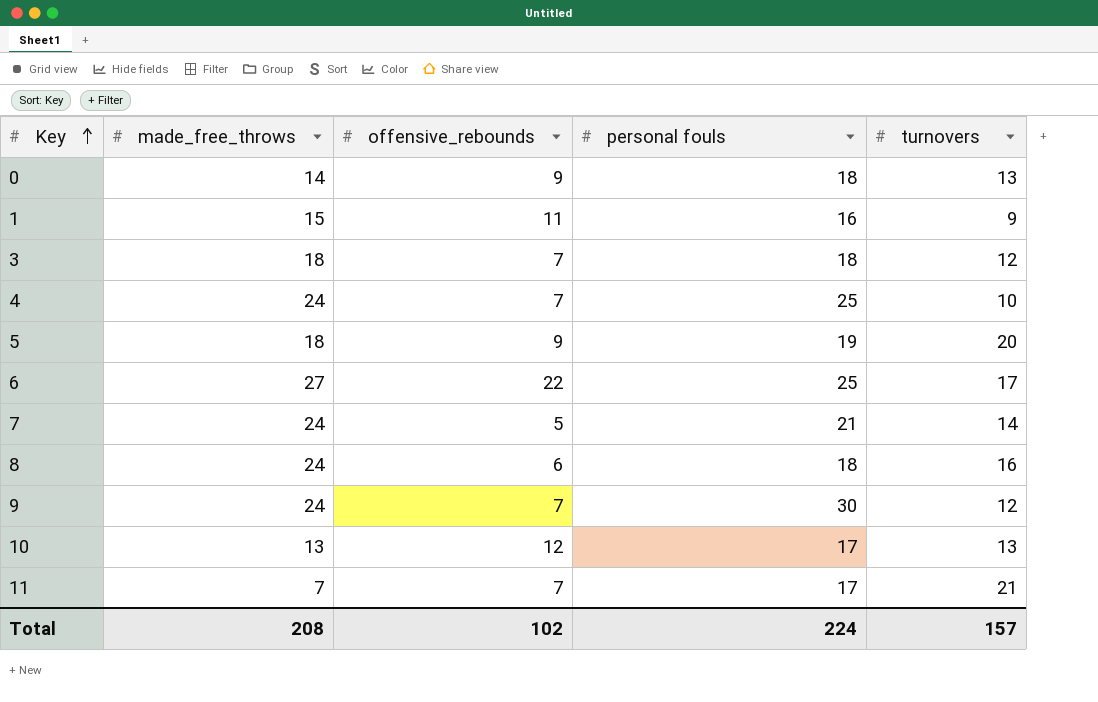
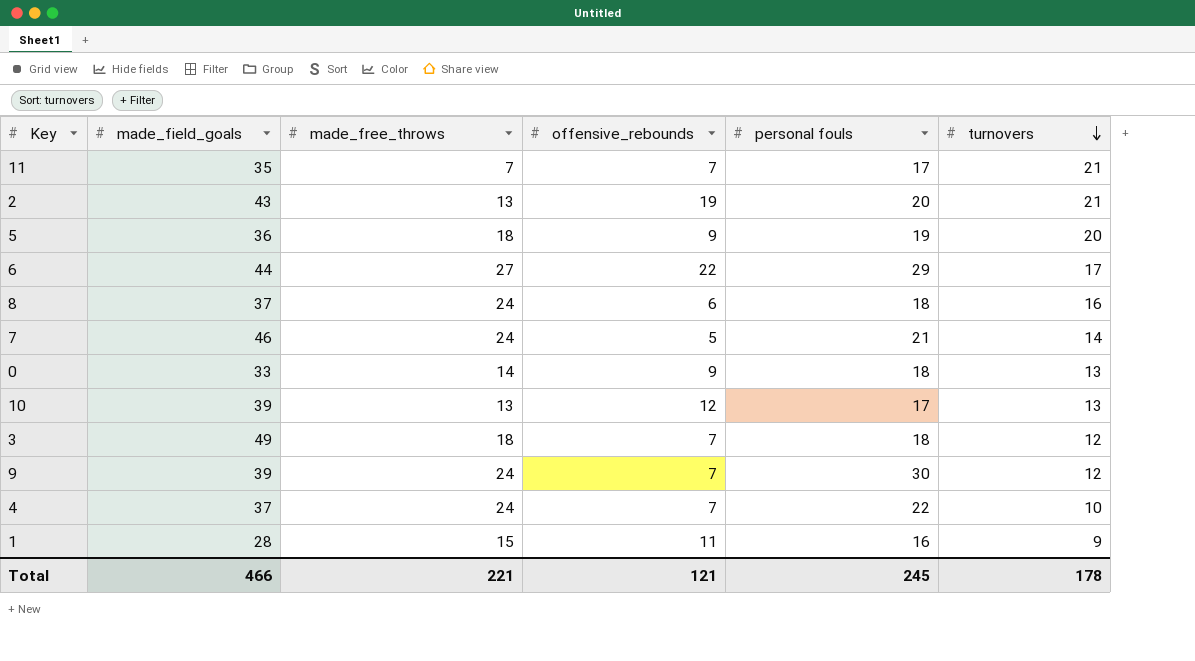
row order: Key ascending -> turnovers descending
column made_field_goals | position: none -> 2
row 2: none -> 43 | 13 | 19 | 20 | 21
6 | personal fouls: 25 -> 29
4 | personal fouls: 25 -> 22
Total | made_free_throws: 208 -> 221
Total | offensive_rebounds: 102 -> 121
Total | personal fouls: 224 -> 245
Total | turnovers: 157 -> 178

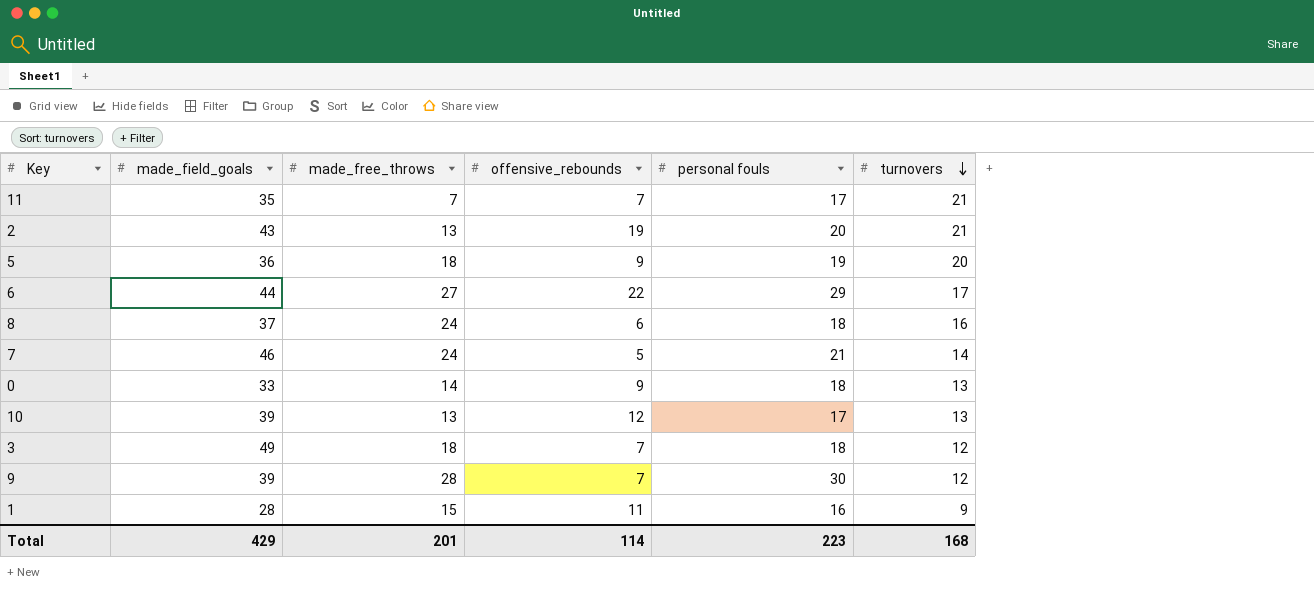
row 4: 37 | 24 | 7 | 22 | 10 -> none
9 | made_free_throws: 24 -> 28
Total | made_field_goals: 466 -> 429
Total | made_free_throws: 221 -> 201
Total | offensive_rebounds: 121 -> 114
Total | personal fouls: 245 -> 223
Total | turnovers: 178 -> 168

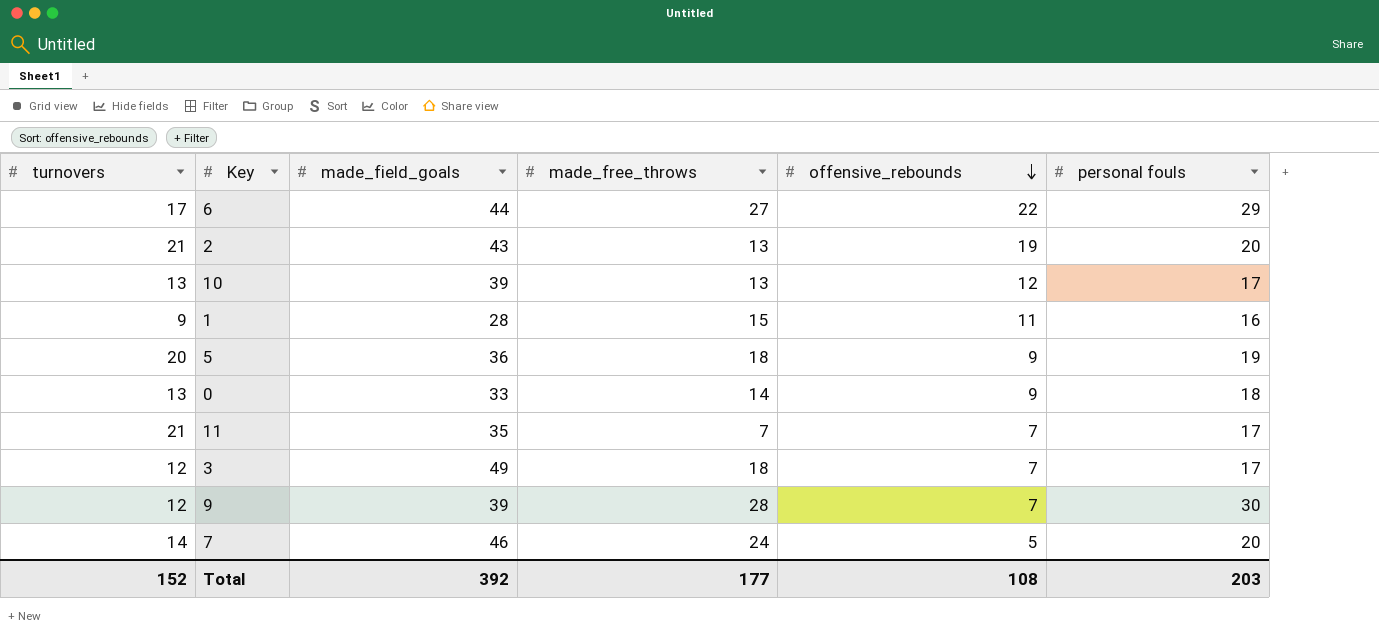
row order: turnovers descending -> offensive_rebounds descending
column turnovers | position: 6 -> 1
row 8: 37 | 24 | 6 | 18 | 16 -> none
3 | personal fouls: 18 -> 17
7 | personal fouls: 21 -> 20
Total | turnovers: 168 -> 152
Total | made_field_goals: 429 -> 392
Total | made_free_throws: 201 -> 177
Total | offensive_rebounds: 114 -> 108
Total | personal fouls: 223 -> 203

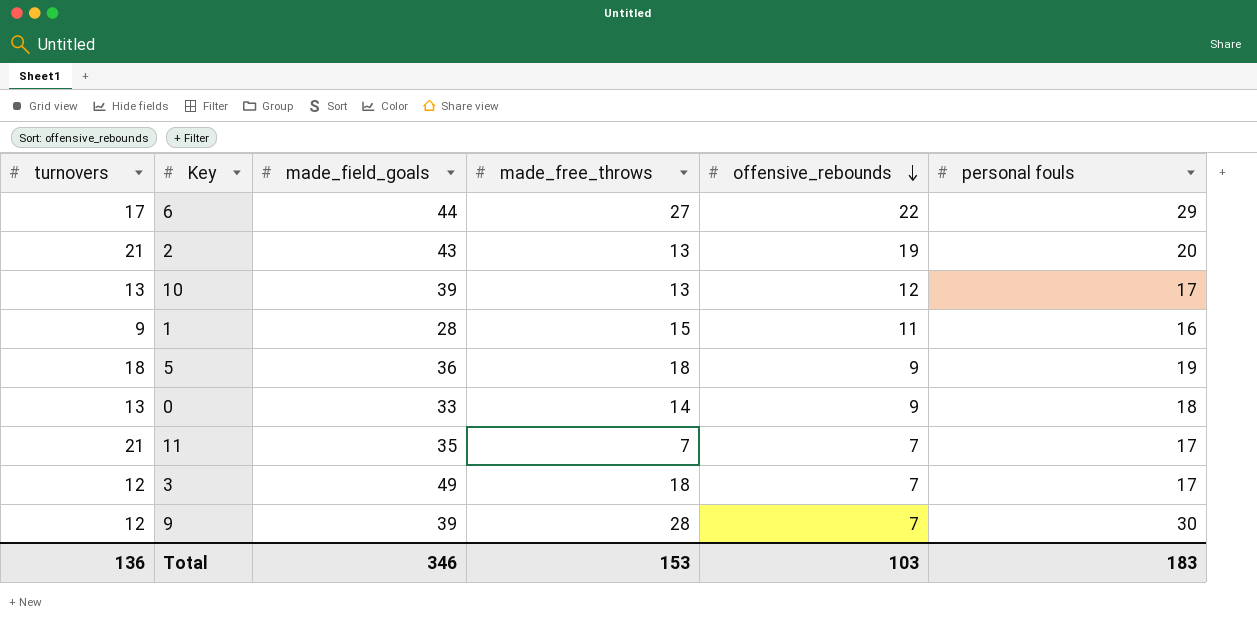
row 7: 14 | 46 | 24 | 5 | 20 -> none
5 | turnovers: 20 -> 18
Total | turnovers: 152 -> 136
Total | made_field_goals: 392 -> 346
Total | made_free_throws: 177 -> 153
Total | offensive_rebounds: 108 -> 103
Total | personal fouls: 203 -> 183

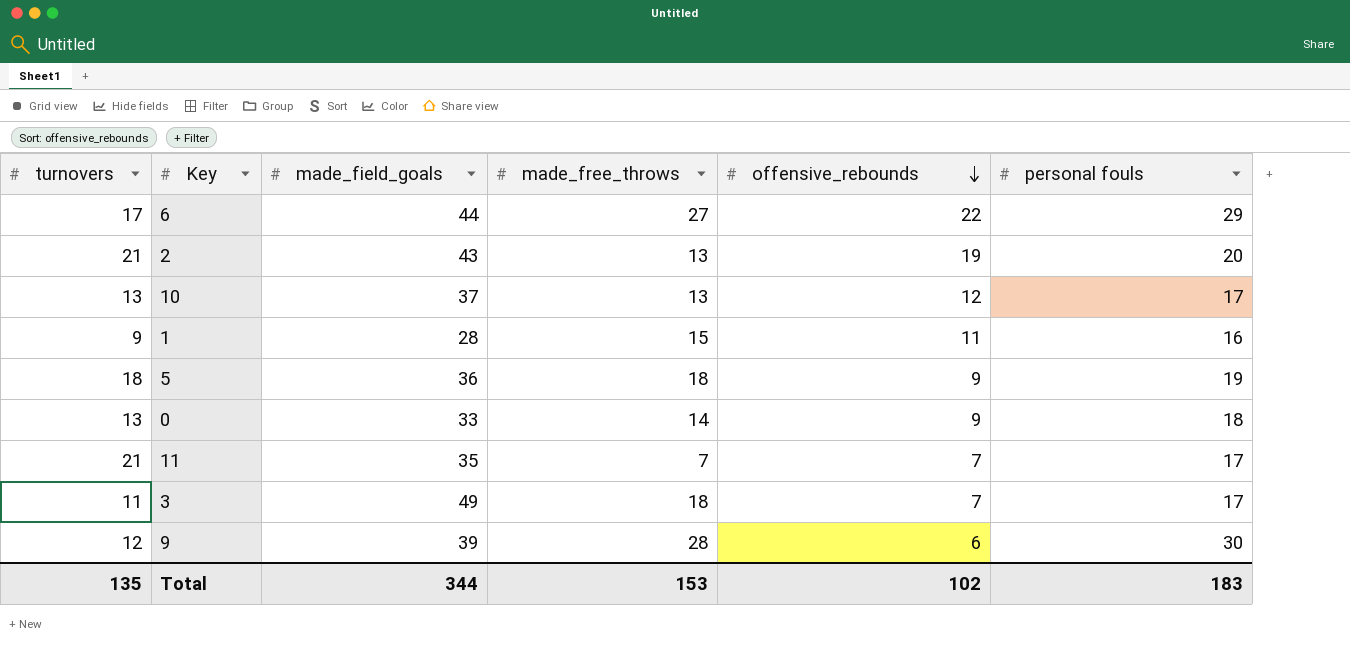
10 | made_field_goals: 39 -> 37
3 | turnovers: 12 -> 11
9 | offensive_rebounds: 7 -> 6
Total | turnovers: 136 -> 135
Total | made_field_goals: 346 -> 344
Total | offensive_rebounds: 103 -> 102

